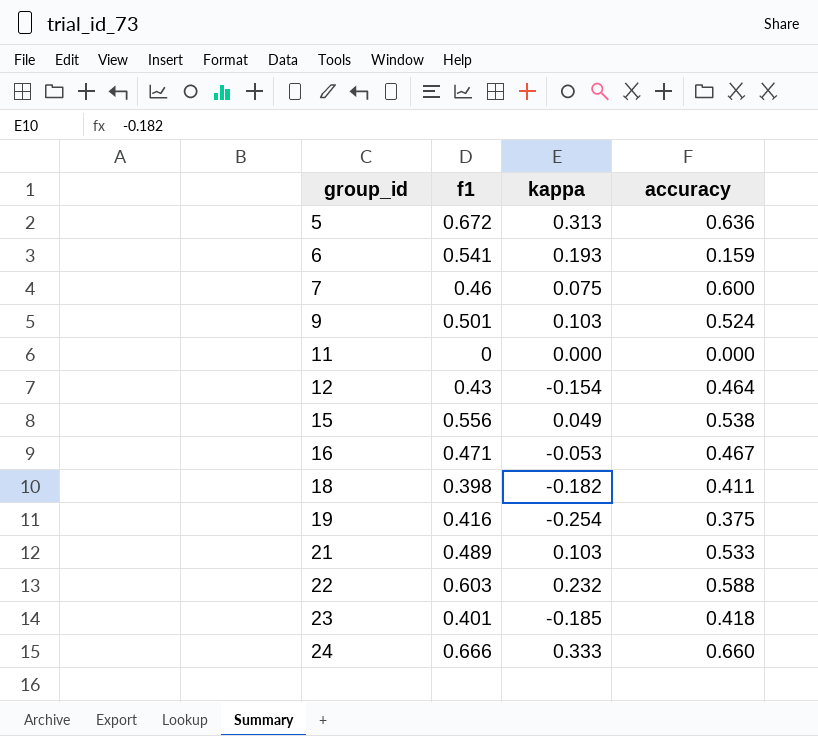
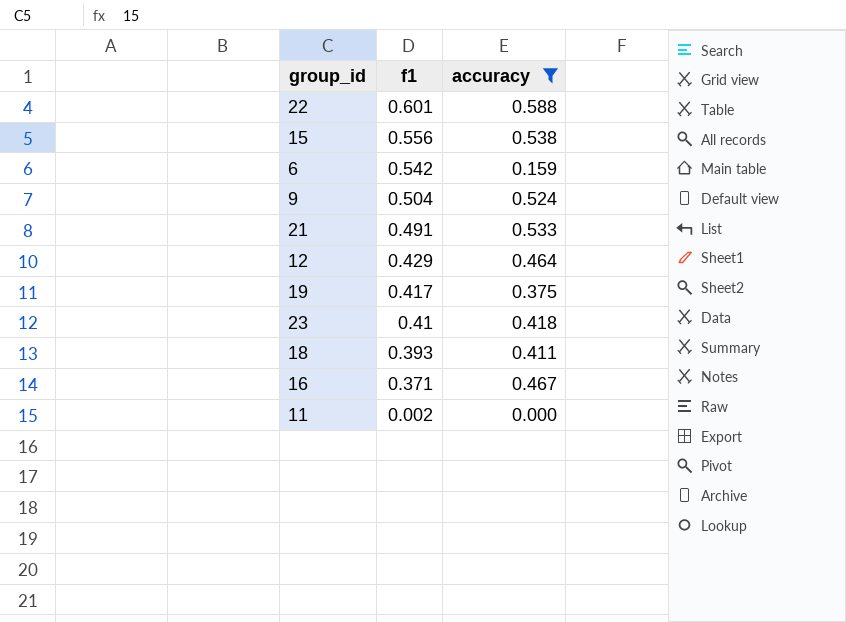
filter: none -> accuracy <= 0.588
row order: group_id ascending -> f1 descending
column kappa | position: 3 -> none
22 | f1: 0.603 -> 0.601
6 | f1: 0.541 -> 0.542
9 | f1: 0.501 -> 0.504
21 | f1: 0.489 -> 0.491
12 | f1: 0.43 -> 0.429
19 | f1: 0.416 -> 0.417
23 | f1: 0.401 -> 0.41
18 | f1: 0.398 -> 0.393
16 | f1: 0.471 -> 0.371
11 | f1: 0 -> 0.002

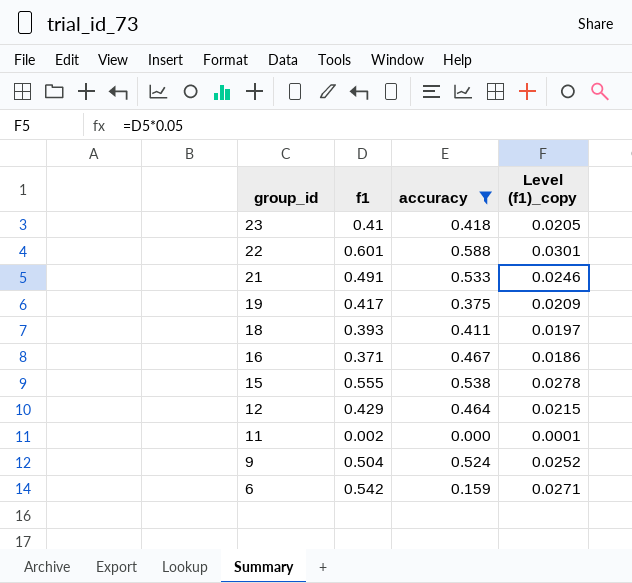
row order: f1 descending -> group_id descending
column Level (f1)_copy | formula: none -> [f1] * 0.05
15 | f1: 0.556 -> 0.555

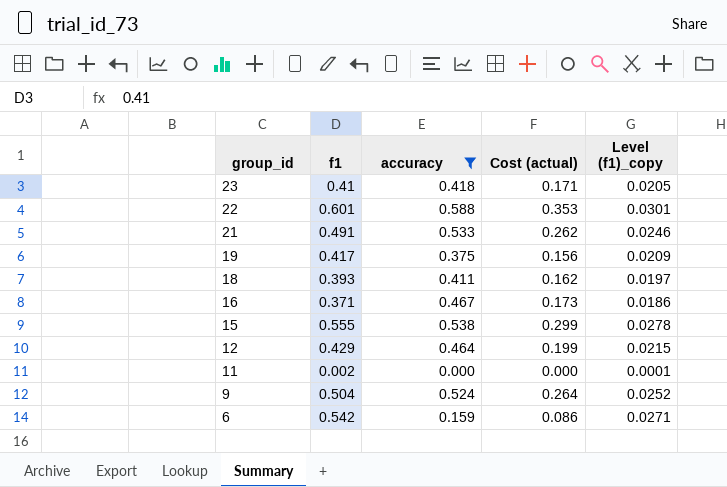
column Cost (actual) | formula: none -> [f1] * [accuracy]

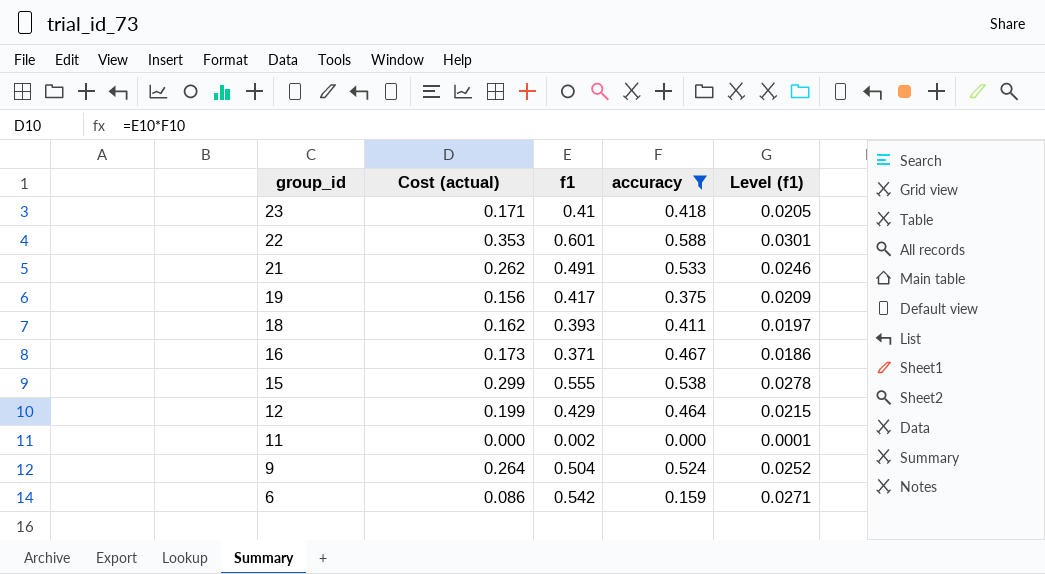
column Cost (actual) | position: 4 -> 2
column name: Level (f1)_copy -> Level (f1)

